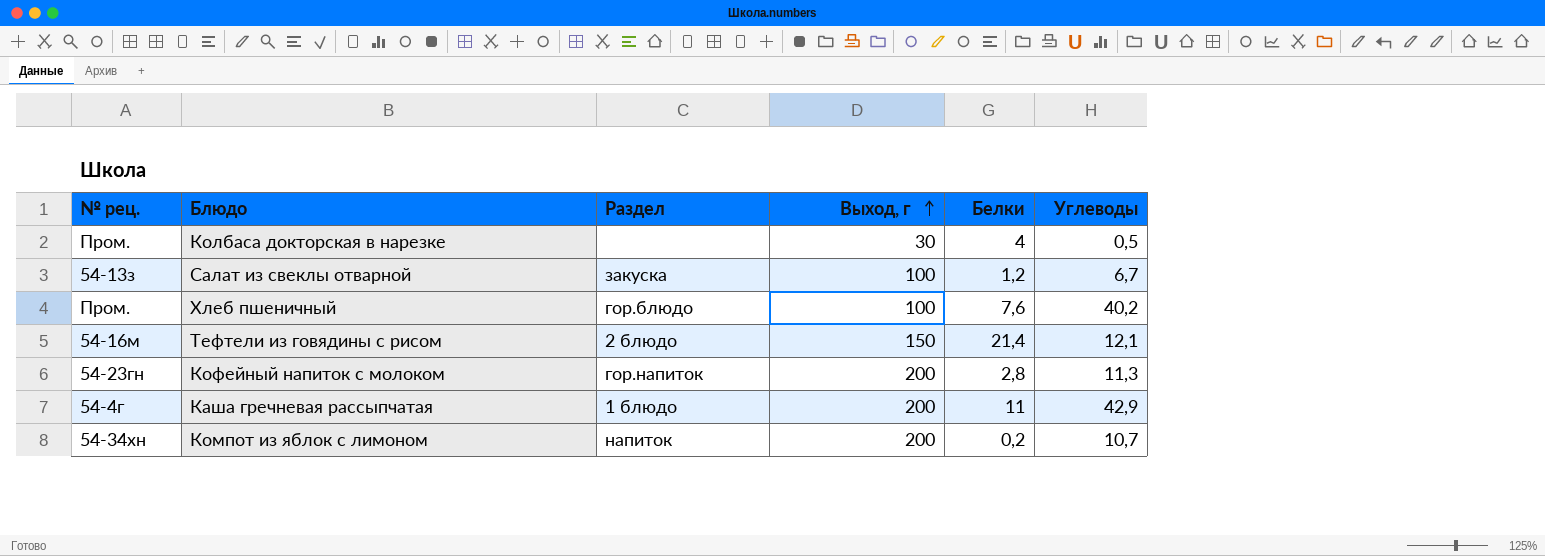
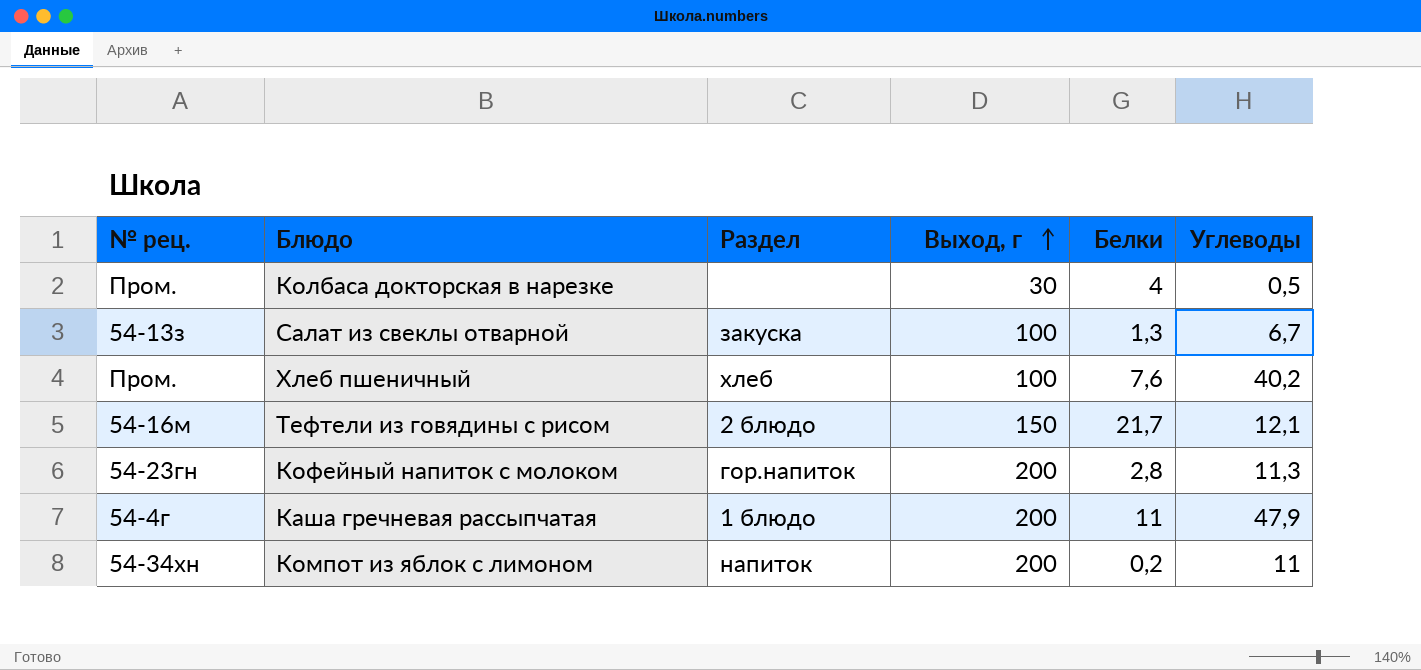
Салат из свеклы отварной | Белки: 1,2 -> 1,3
Хлеб пшеничный | Раздел: гор.блюдо -> хлеб
Тефтели из говядины с рисом | Белки: 21,4 -> 21,7
Каша гречневая рассыпчатая | Углеводы: 42,9 -> 47,9
Компот из яблок с лимоном | Углеводы: 10,7 -> 11

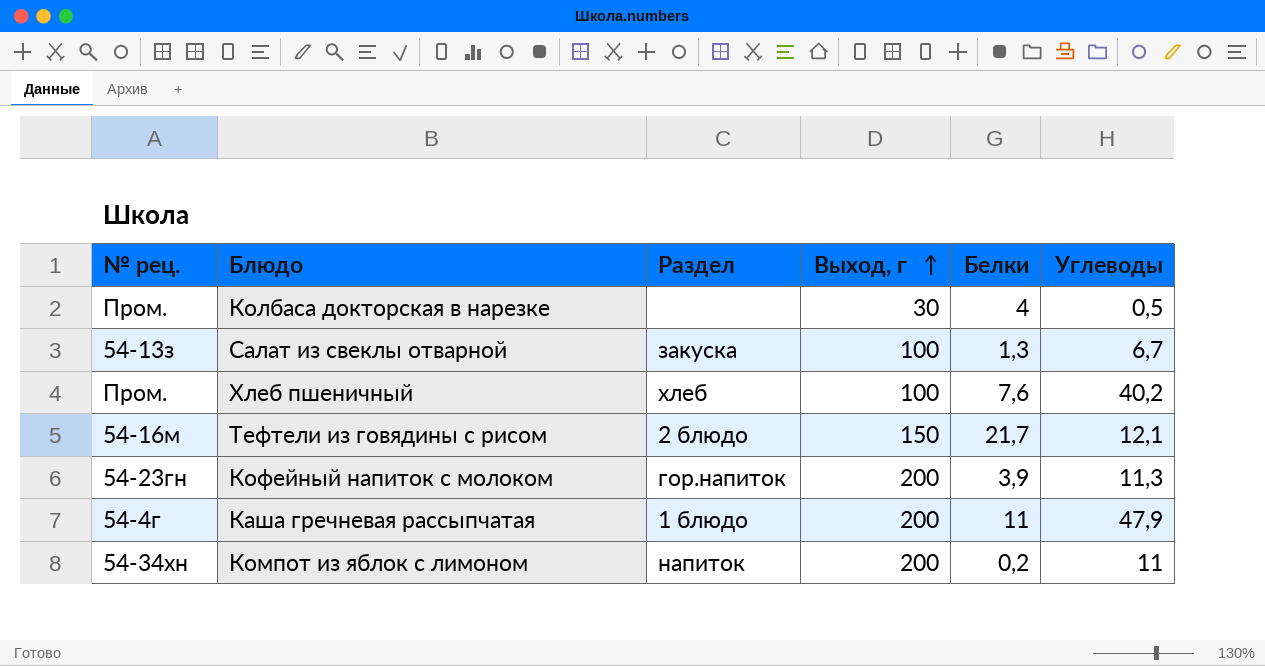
Кофейный напиток с молоком | Белки: 2,8 -> 3,9

